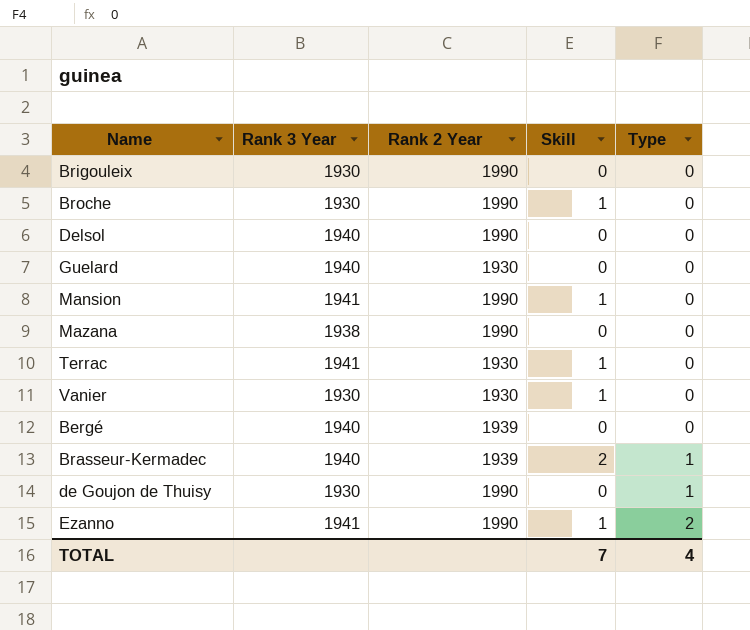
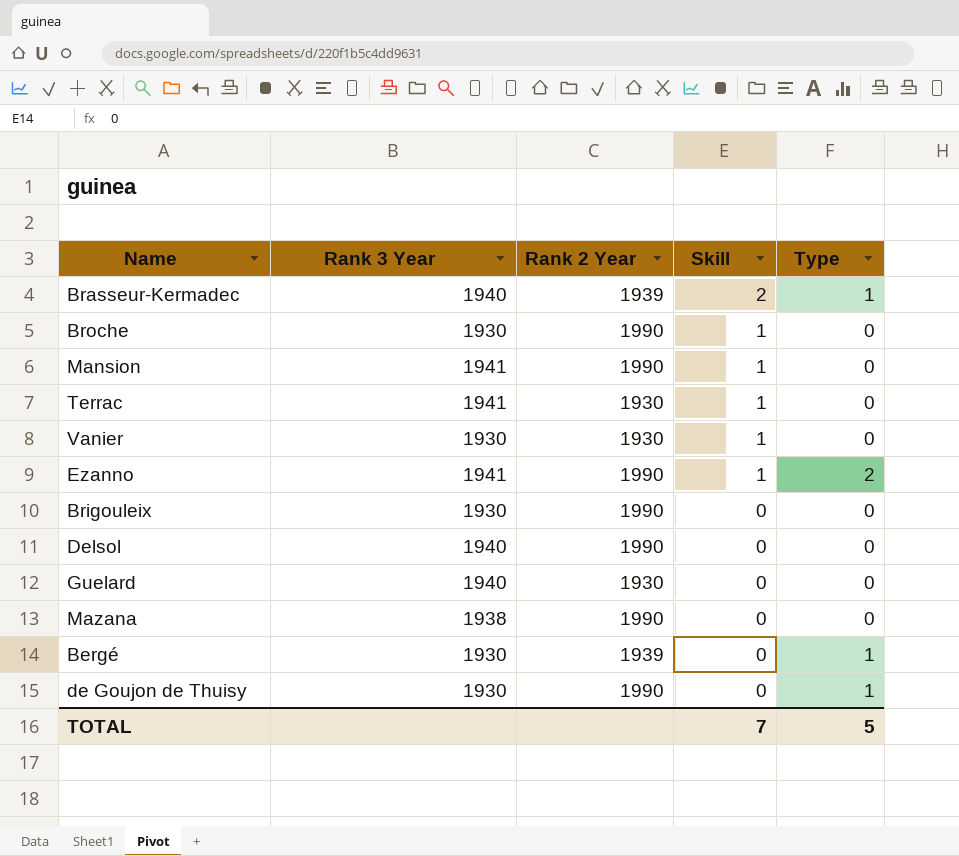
row order: Type ascending -> Skill descending
Bergé | Rank 3 Year: 1940 -> 1930
Bergé | Type: 0 -> 1
TOTAL | Type: 4 -> 5

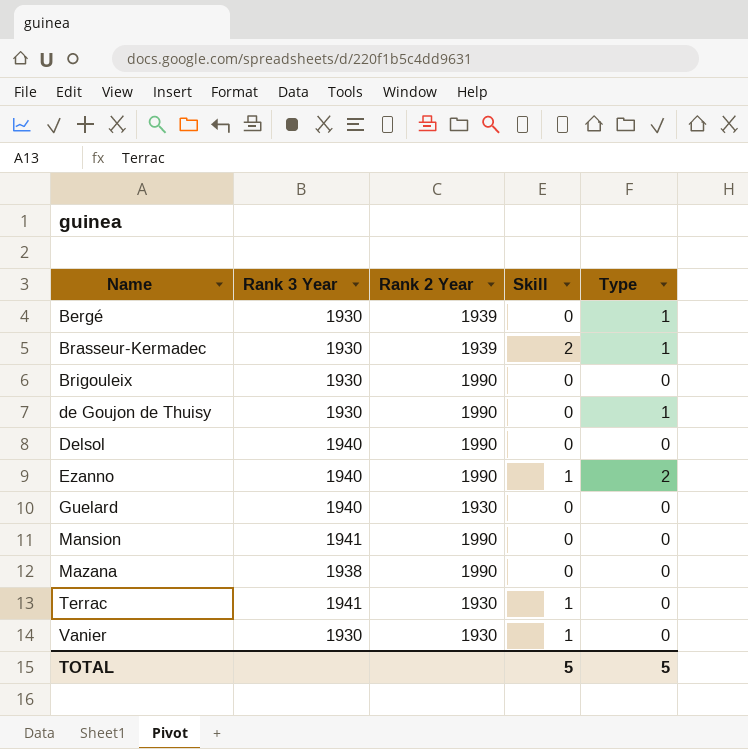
row order: Skill descending -> Name ascending
row Broche: 1930 | 1990 | 1 | 0 -> none
Brasseur-Kermadec | Rank 3 Year: 1940 -> 1930
Ezanno | Rank 3 Year: 1941 -> 1940
Mansion | Skill: 1 -> 0
TOTAL | Skill: 7 -> 5

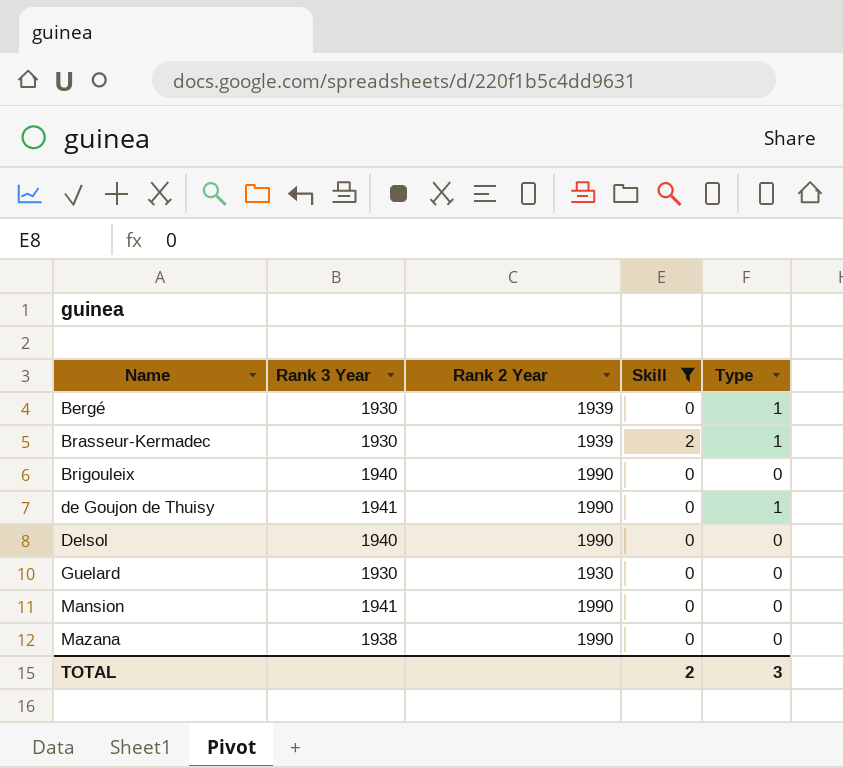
filter: none -> Skill != 1
Brigouleix | Rank 3 Year: 1930 -> 1940
de Goujon de Thuisy | Rank 3 Year: 1930 -> 1941
Guelard | Rank 3 Year: 1940 -> 1930
TOTAL | Skill: 5 -> 2
TOTAL | Type: 5 -> 3

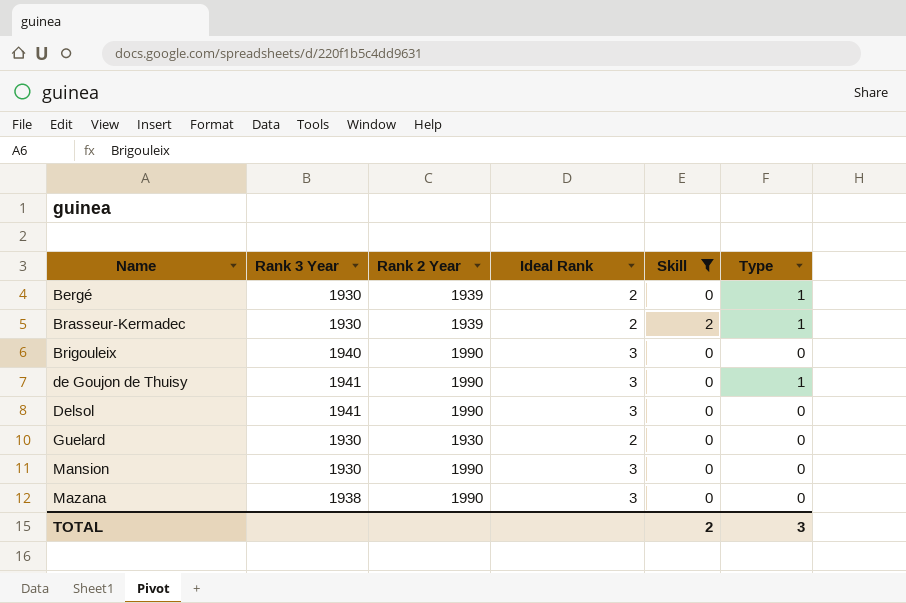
column Ideal Rank | position: none -> 4
Delsol | Rank 3 Year: 1940 -> 1941
Mansion | Rank 3 Year: 1941 -> 1930

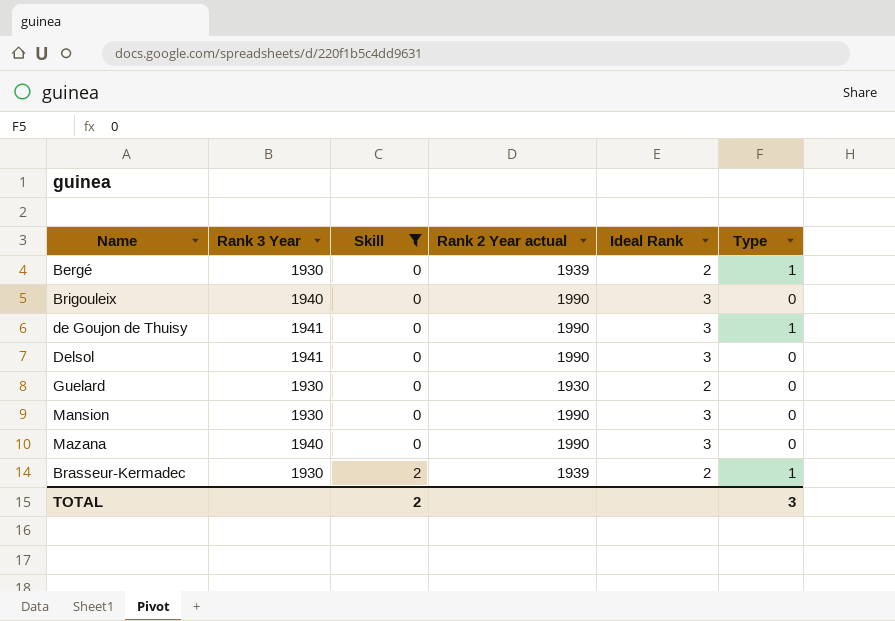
row order: Name ascending -> Skill ascending
column Skill | position: 5 -> 3
column name: Rank 2 Year -> Rank 2 Year actual
Mazana | Rank 3 Year: 1938 -> 1940

